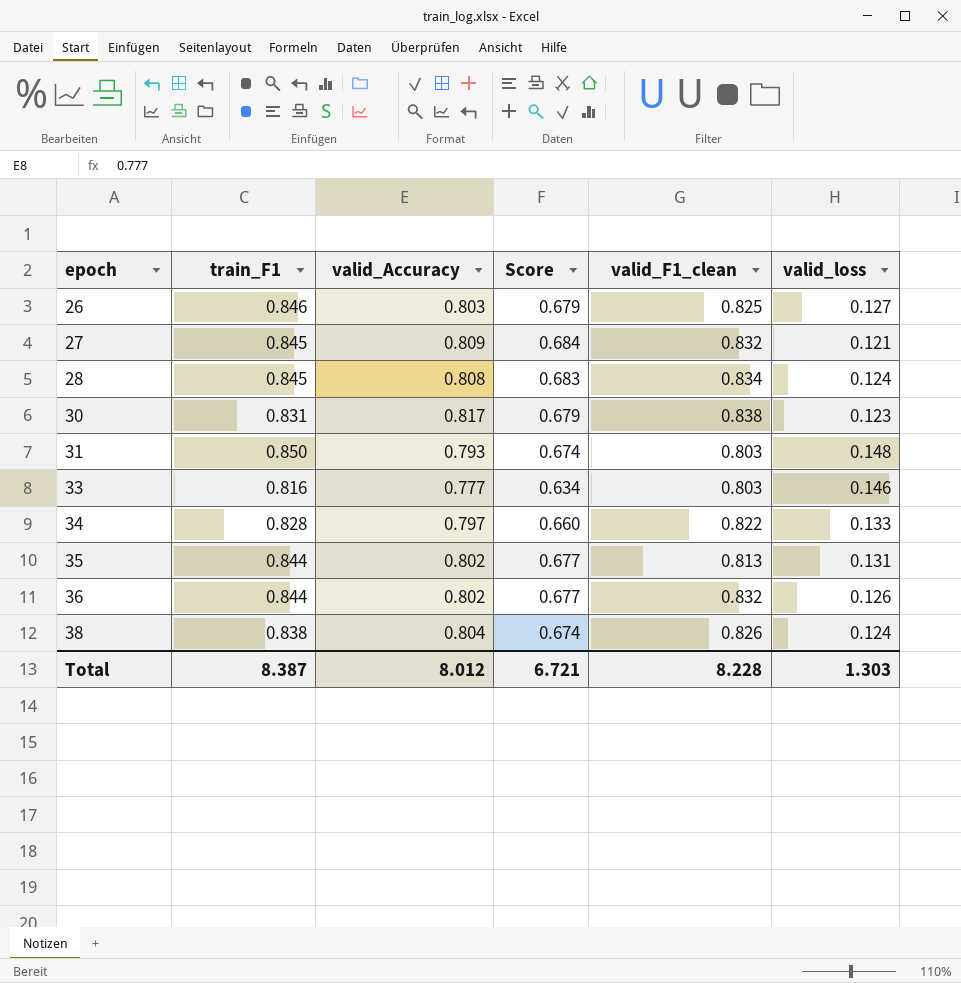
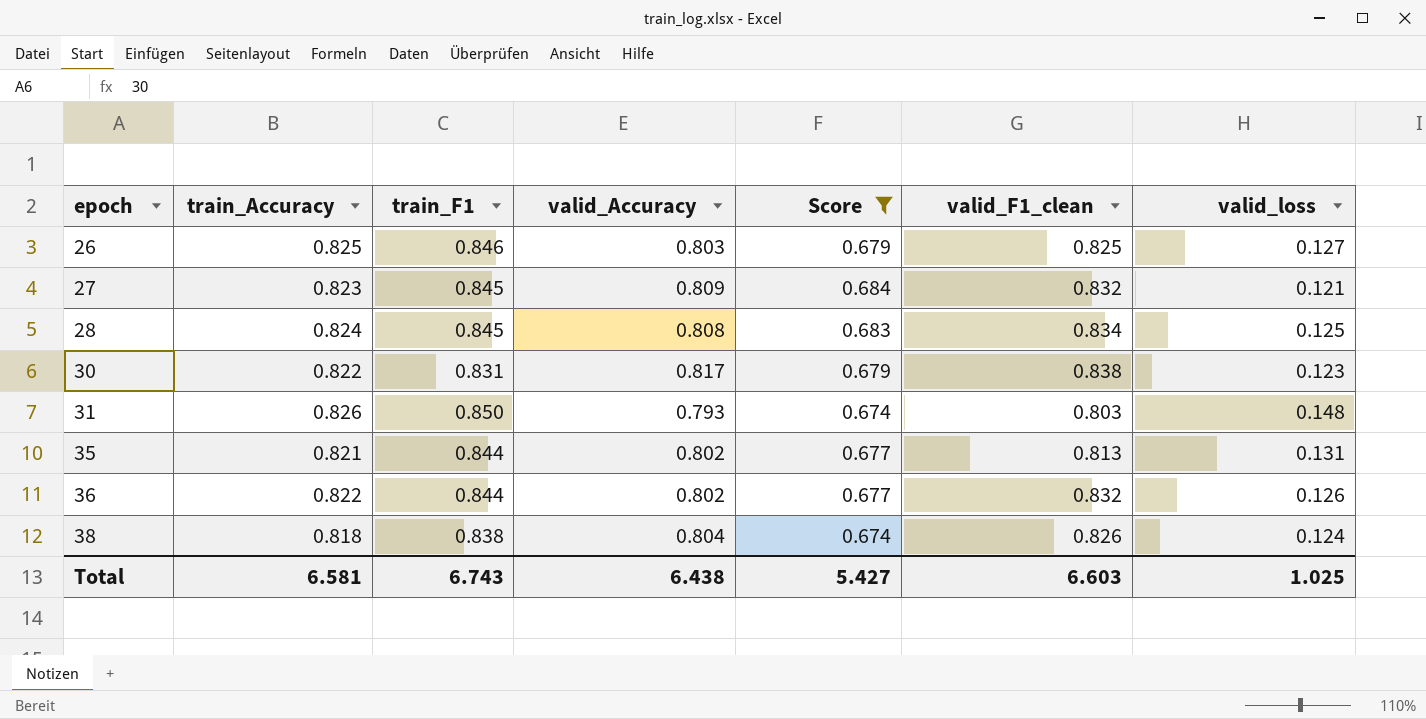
filter: none -> Score >= 0.674
column train_Accuracy | position: none -> 2
28 | valid_loss: 0.124 -> 0.125
Total | train_F1: 8.387 -> 6.743
Total | valid_Accuracy: 8.012 -> 6.438
Total | Score: 6.721 -> 5.427
Total | valid_F1_clean: 8.228 -> 6.603
Total | valid_loss: 1.303 -> 1.025

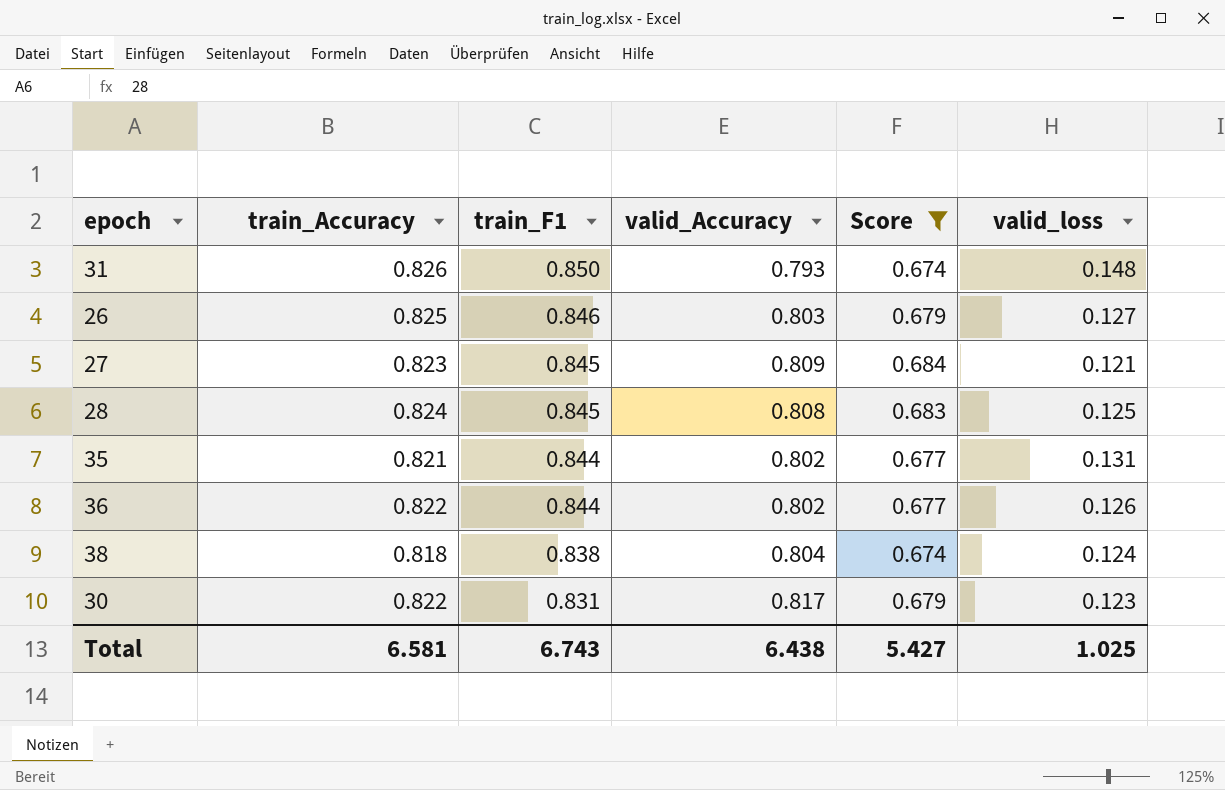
row order: epoch ascending -> train_F1 descending
column valid_F1_clean | position: 6 -> none

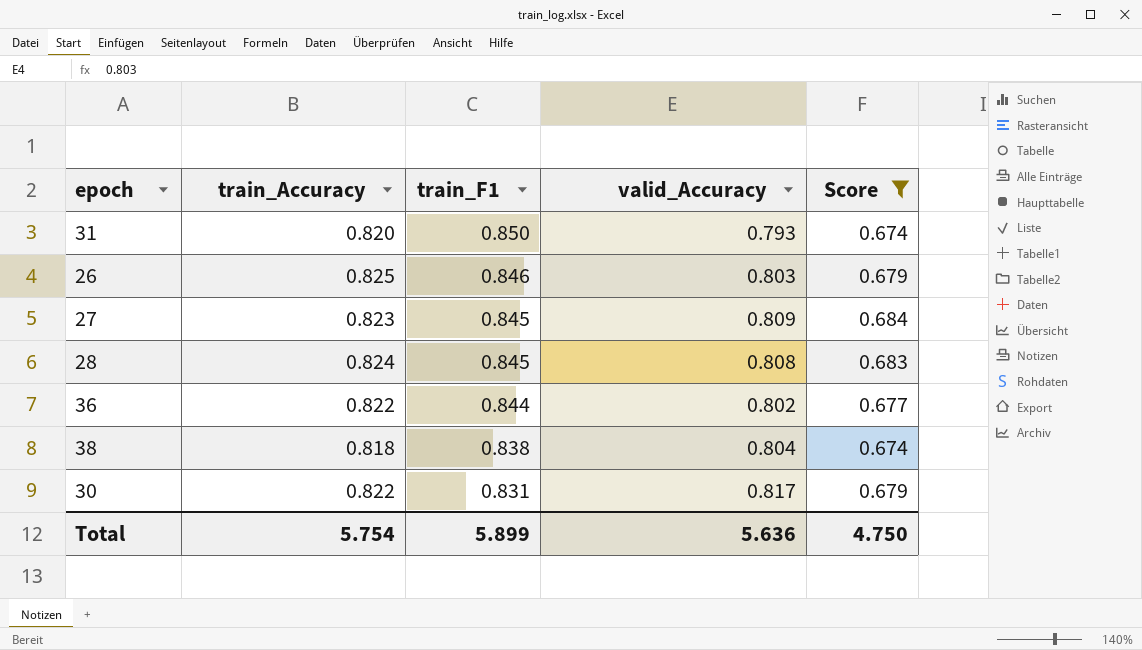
column valid_loss | position: 6 -> none
row 35: 0.821 | 0.844 | 0.802 | 0.677 | 0.131 -> none
31 | train_Accuracy: 0.826 -> 0.820
Total | train_Accuracy: 6.581 -> 5.754
Total | train_F1: 6.743 -> 5.899
Total | valid_Accuracy: 6.438 -> 5.636
Total | Score: 5.427 -> 4.750

